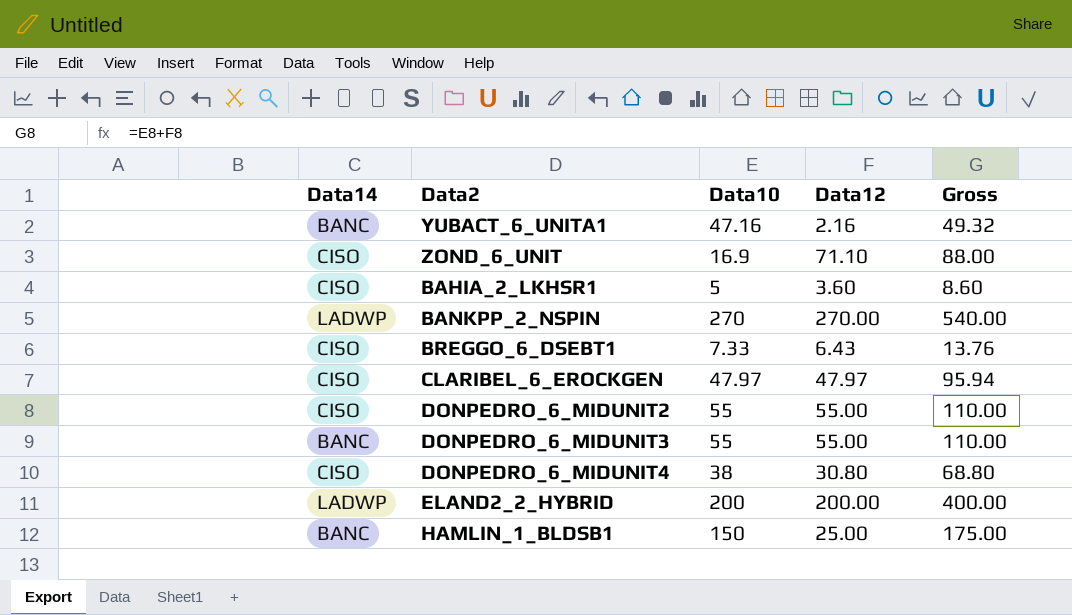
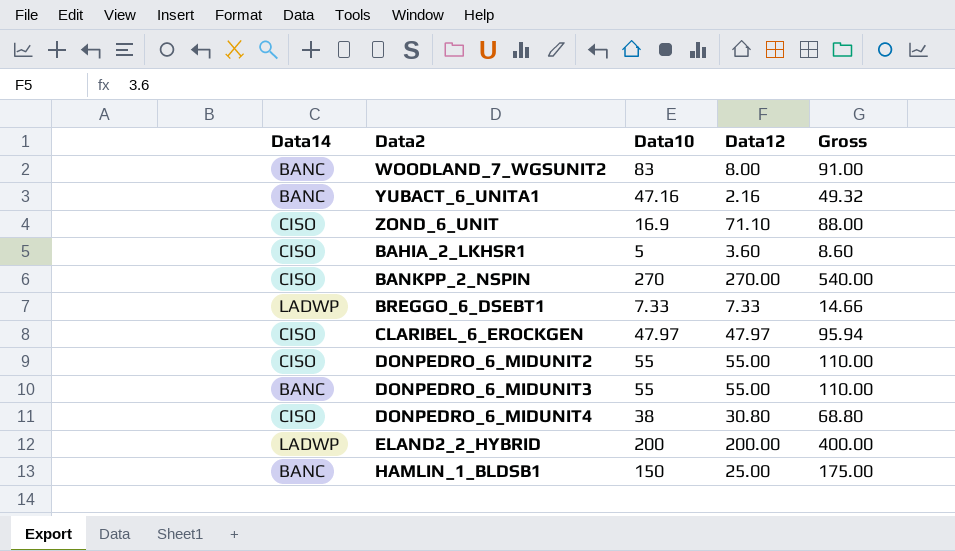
row WOODLAND_7_WGSUNIT2: none -> BANC | 83 | 8.00 | 91.00
BANKPP_2_NSPIN | Data14: LADWP -> CISO
BREGGO_6_DSEBT1 | Data14: CISO -> LADWP
BREGGO_6_DSEBT1 | Data12: 6.43 -> 7.33
BREGGO_6_DSEBT1 | Gross: 13.76 -> 14.66

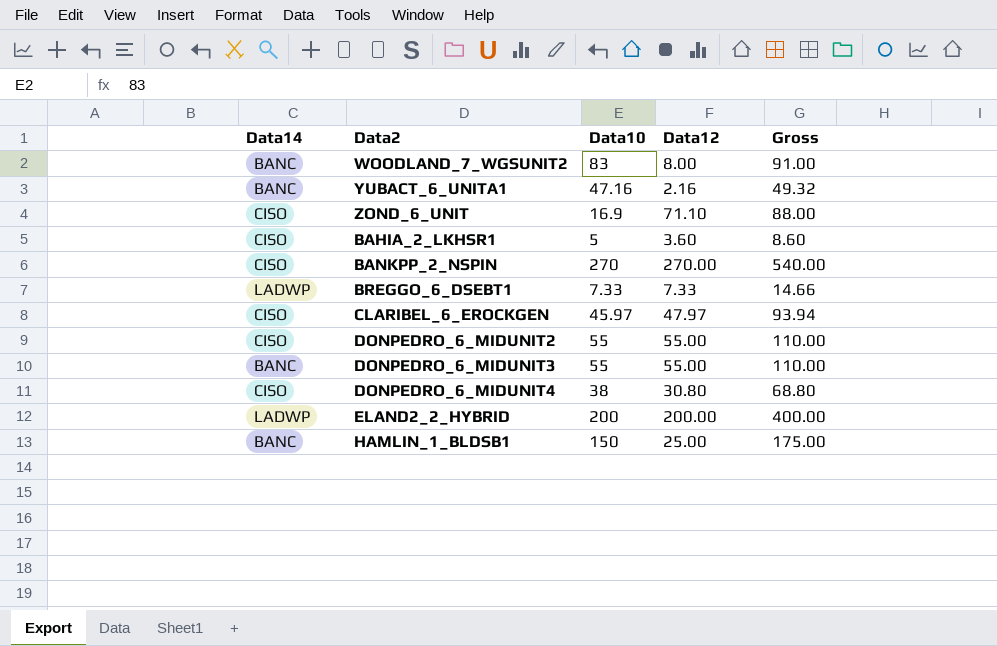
CLARIBEL_6_EROCKGEN | Data10: 47.97 -> 45.97
CLARIBEL_6_EROCKGEN | Gross: 95.94 -> 93.94

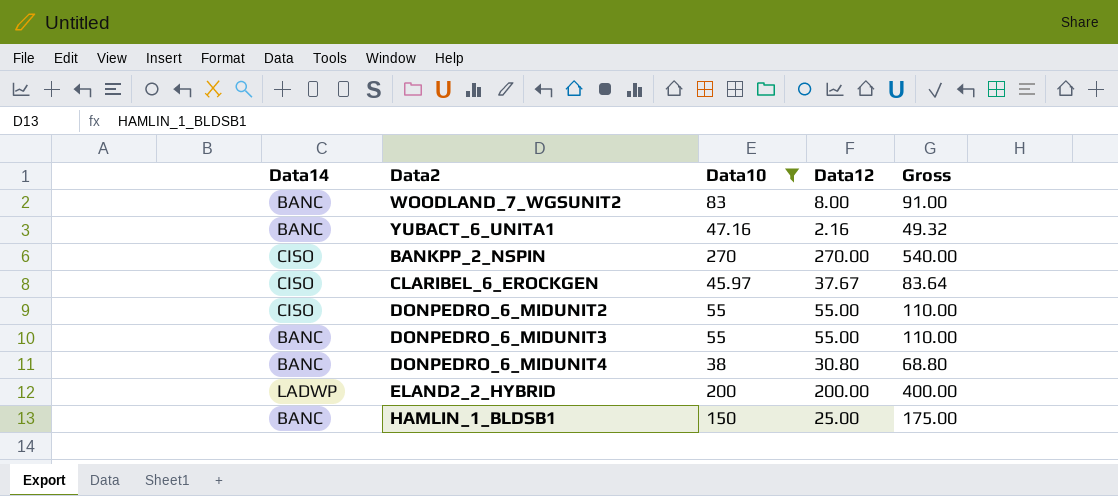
filter: none -> Data10 >= 38
CLARIBEL_6_EROCKGEN | Data12: 47.97 -> 37.67
CLARIBEL_6_EROCKGEN | Gross: 93.94 -> 83.64
DONPEDRO_6_MIDUNIT4 | Data14: CISO -> BANC

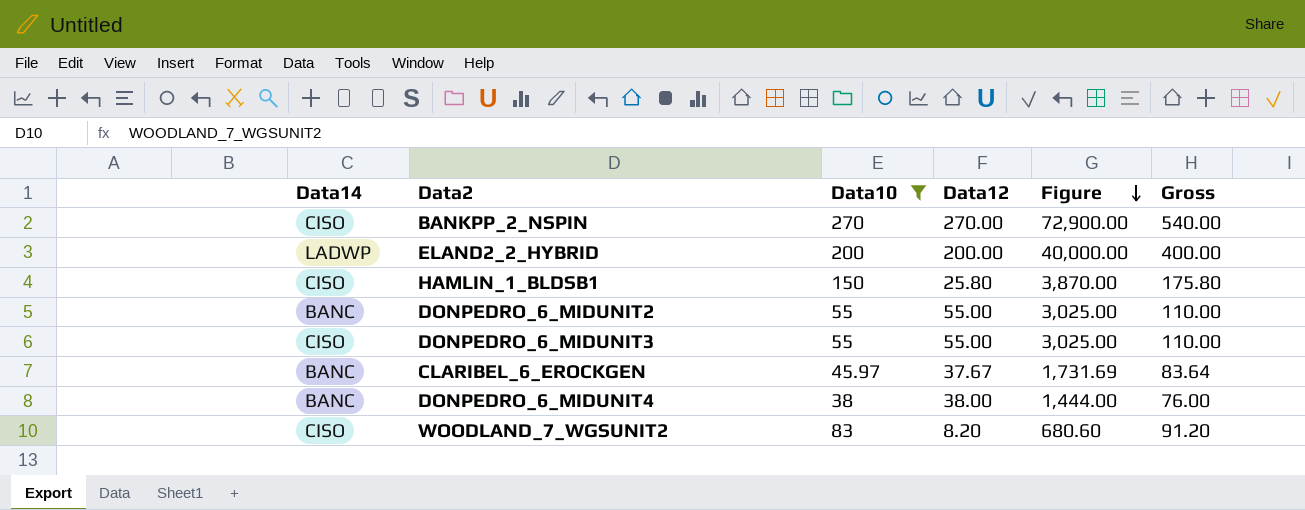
row order: none -> Figure descending
column Figure | formula: none -> [Data10] * [Data12]
row YUBACT_6_UNITA1: BANC | 47.16 | 2.16 | 49.32 -> none
HAMLIN_1_BLDSB1 | Data14: BANC -> CISO
HAMLIN_1_BLDSB1 | Data12: 25.00 -> 25.80
HAMLIN_1_BLDSB1 | Gross: 175.00 -> 175.80
DONPEDRO_6_MIDUNIT2 | Data14: CISO -> BANC
DONPEDRO_6_MIDUNIT3 | Data14: BANC -> CISO
CLARIBEL_6_EROCKGEN | Data14: CISO -> BANC
DONPEDRO_6_MIDUNIT4 | Data12: 30.80 -> 38.00
DONPEDRO_6_MIDUNIT4 | Gross: 68.80 -> 76.00
WOODLAND_7_WGSUNIT2 | Data14: BANC -> CISO
WOODLAND_7_WGSUNIT2 | Data12: 8.00 -> 8.20
WOODLAND_7_WGSUNIT2 | Gross: 91.00 -> 91.20

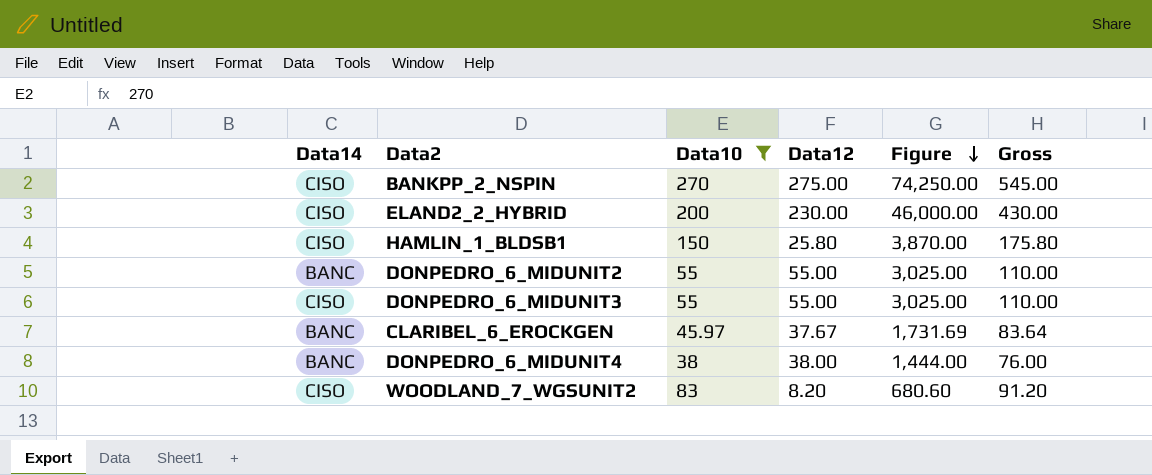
BANKPP_2_NSPIN | Data12: 270.00 -> 275.00
BANKPP_2_NSPIN | Figure: 72,900.00 -> 74,250.00
BANKPP_2_NSPIN | Gross: 540.00 -> 545.00
ELAND2_2_HYBRID | Data14: LADWP -> CISO
ELAND2_2_HYBRID | Data12: 200.00 -> 230.00
ELAND2_2_HYBRID | Figure: 40,000.00 -> 46,000.00
ELAND2_2_HYBRID | Gross: 400.00 -> 430.00

